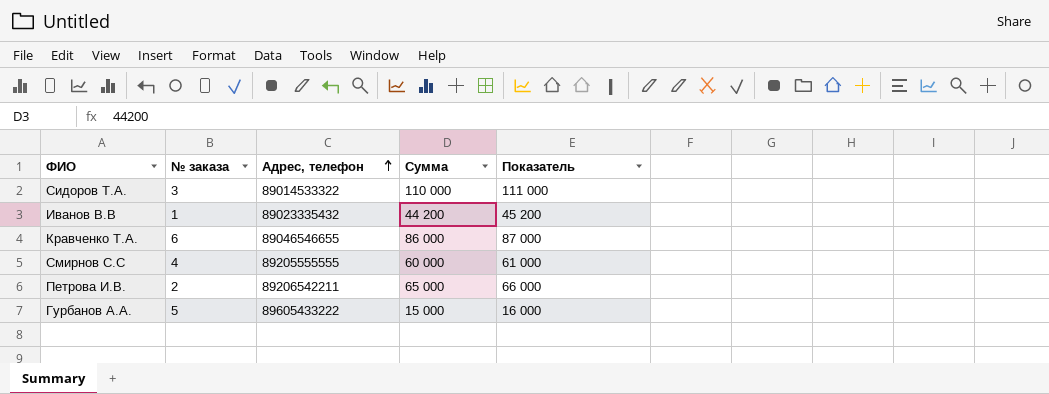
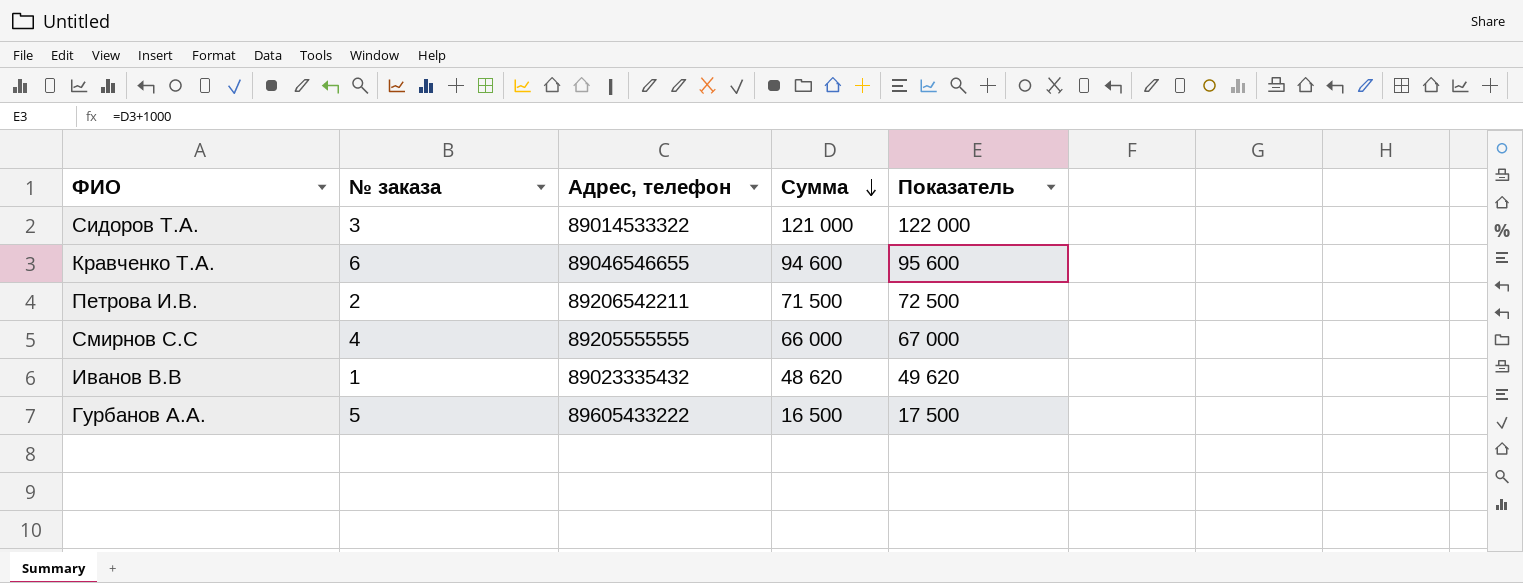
row order: Адрес, телефон ascending -> Сумма descending
Сидоров Т.А. | Сумма: 110 000 -> 121 000
Сидоров Т.А. | Показатель: 111 000 -> 122 000
Кравченко Т.А. | Сумма: 86 000 -> 94 600
Кравченко Т.А. | Показатель: 87 000 -> 95 600
Петрова И.В. | Сумма: 65 000 -> 71 500
Петрова И.В. | Показатель: 66 000 -> 72 500
Смирнов С.С | Сумма: 60 000 -> 66 000
Смирнов С.С | Показатель: 61 000 -> 67 000
Иванов В.В | Сумма: 44 200 -> 48 620
Иванов В.В | Показатель: 45 200 -> 49 620
Гурбанов А.А. | Сумма: 15 000 -> 16 500
Гурбанов А.А. | Показатель: 16 000 -> 17 500

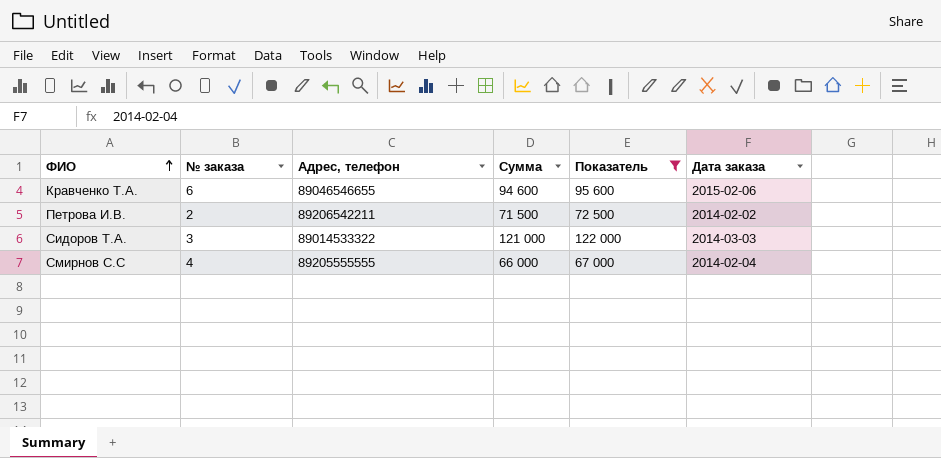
filter: none -> Показатель >= 67 000
row order: Сумма descending -> ФИО ascending
column Дата заказа | position: none -> 6

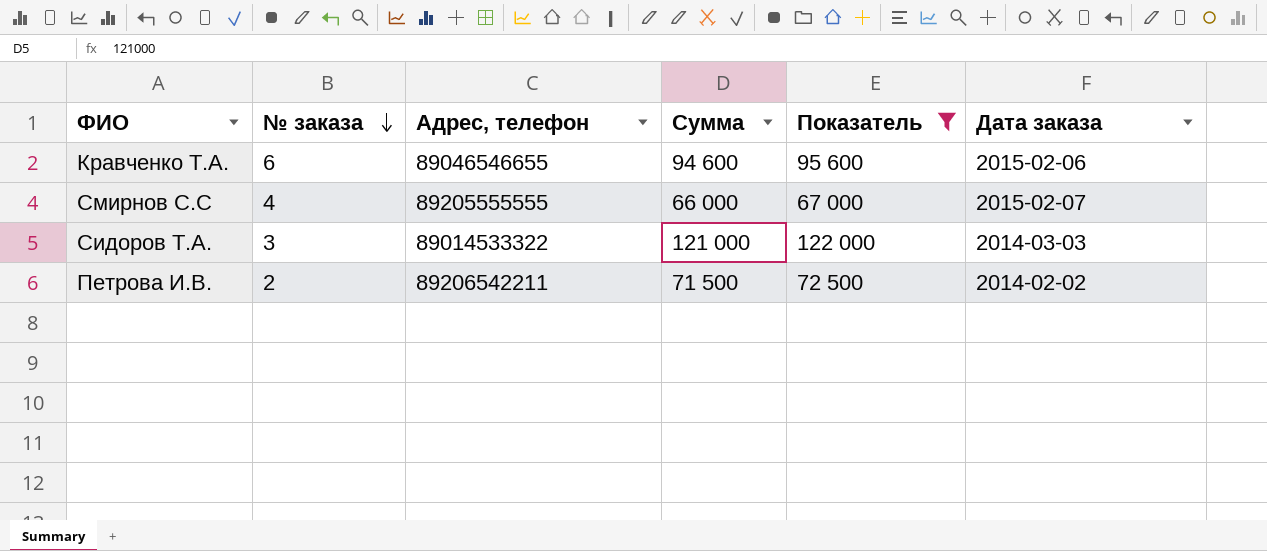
row order: ФИО ascending -> № заказа descending
Смирнов С.С | Дата заказа: 2014-02-04 -> 2015-02-07

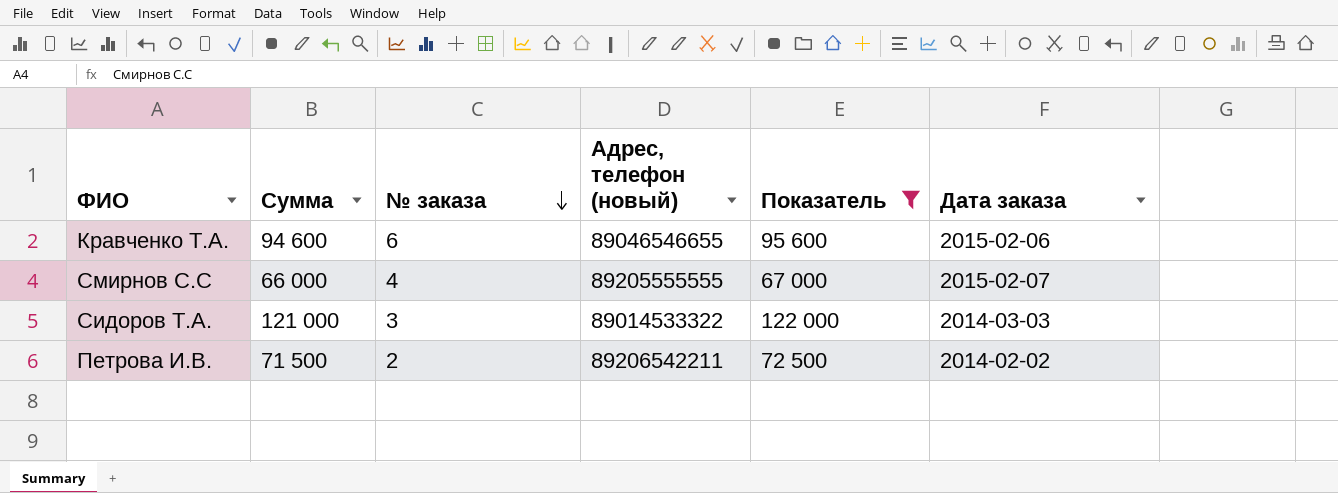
column Сумма | position: 4 -> 2
column name: Адрес, телефон -> Адрес, телефон (новый)

